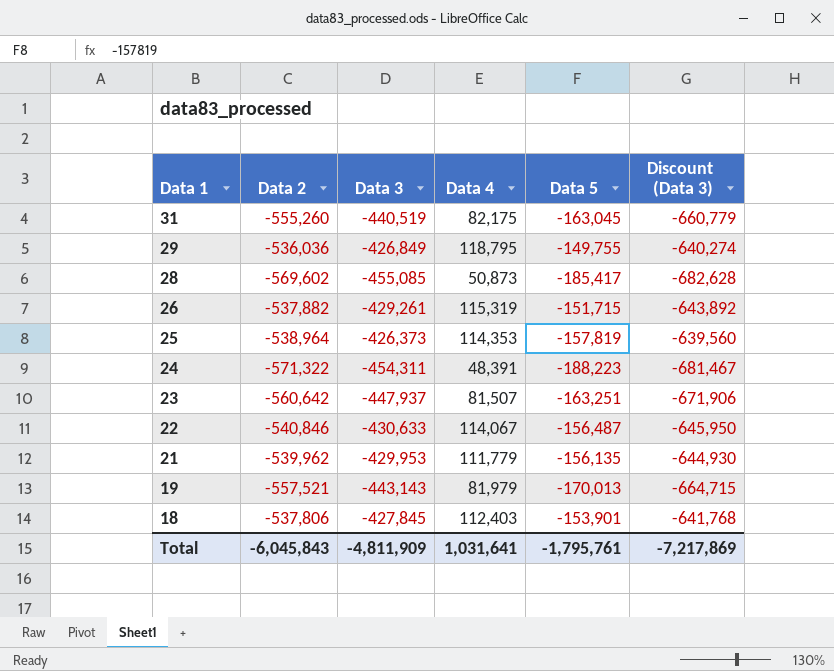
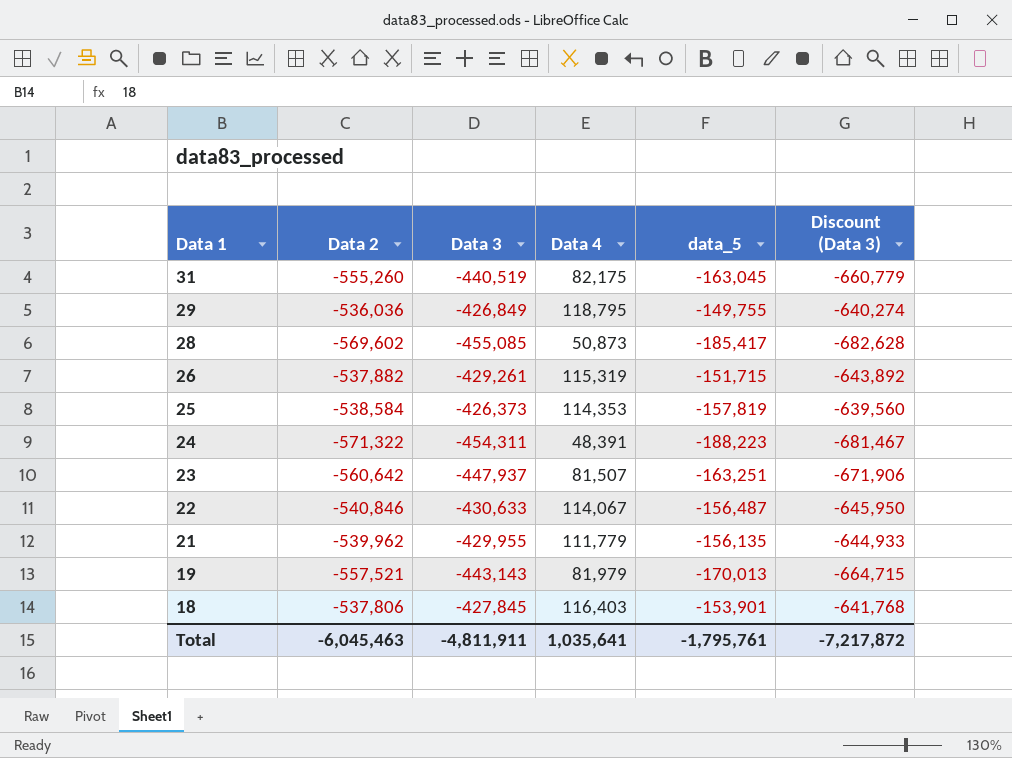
column name: Data 5 -> data_5
25 | Data 2: -538,964 -> -538,584
21 | Data 3: -429,953 -> -429,955
21 | Discount (Data 3): -644,930 -> -644,933
18 | Data 4: 112,403 -> 116,403
Total | Data 2: -6,045,843 -> -6,045,463
Total | Data 3: -4,811,909 -> -4,811,911
Total | Data 4: 1,031,641 -> 1,035,641
Total | Discount (Data 3): -7,217,869 -> -7,217,872

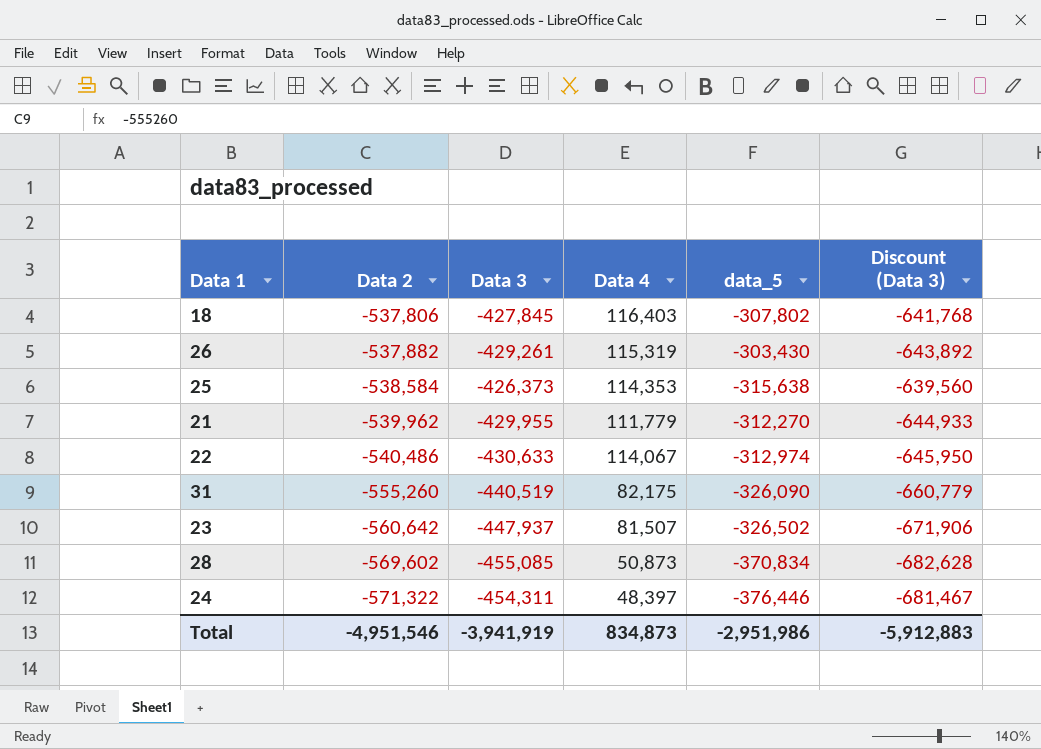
row order: Data 1 descending -> Data 2 descending
row 29: -536,036 | -426,849 | 118,795 | -149,755 | -640,274 -> none
row 19: -557,521 | -443,143 | 81,979 | -170,013 | -664,715 -> none
18 | data_5: -153,901 -> -307,802
26 | data_5: -151,715 -> -303,430
25 | data_5: -157,819 -> -315,638
21 | data_5: -156,135 -> -312,270
22 | Data 2: -540,846 -> -540,486
22 | data_5: -156,487 -> -312,974
31 | data_5: -163,045 -> -326,090
23 | data_5: -163,251 -> -326,502
28 | data_5: -185,417 -> -370,834
24 | Data 4: 48,391 -> 48,397
24 | data_5: -188,223 -> -376,446
Total | Data 2: -6,045,463 -> -4,951,546
Total | Data 3: -4,811,911 -> -3,941,919
Total | Data 4: 1,035,641 -> 834,873
Total | data_5: -1,795,761 -> -2,951,986
Total | Discount (Data 3): -7,217,872 -> -5,912,883

